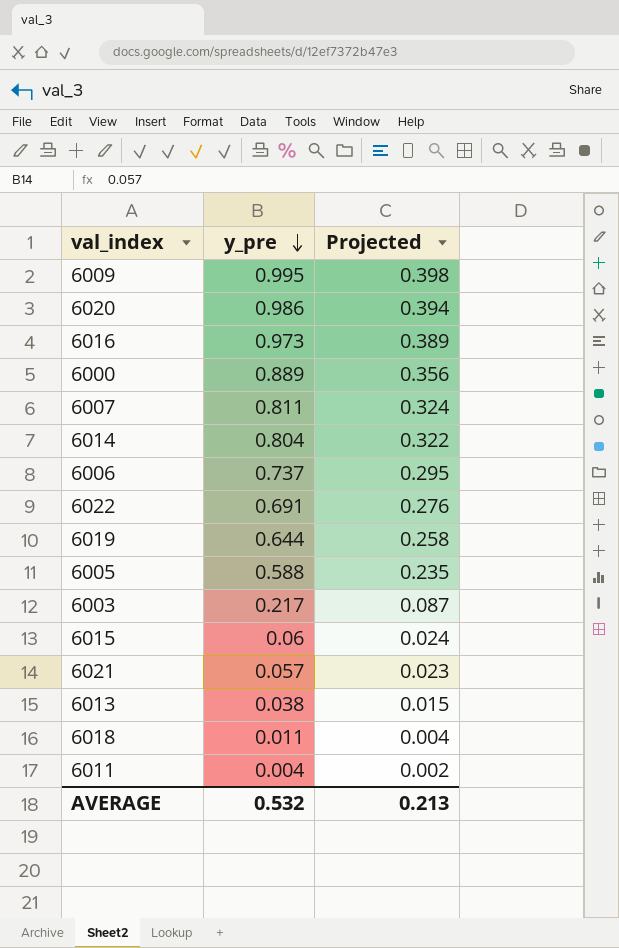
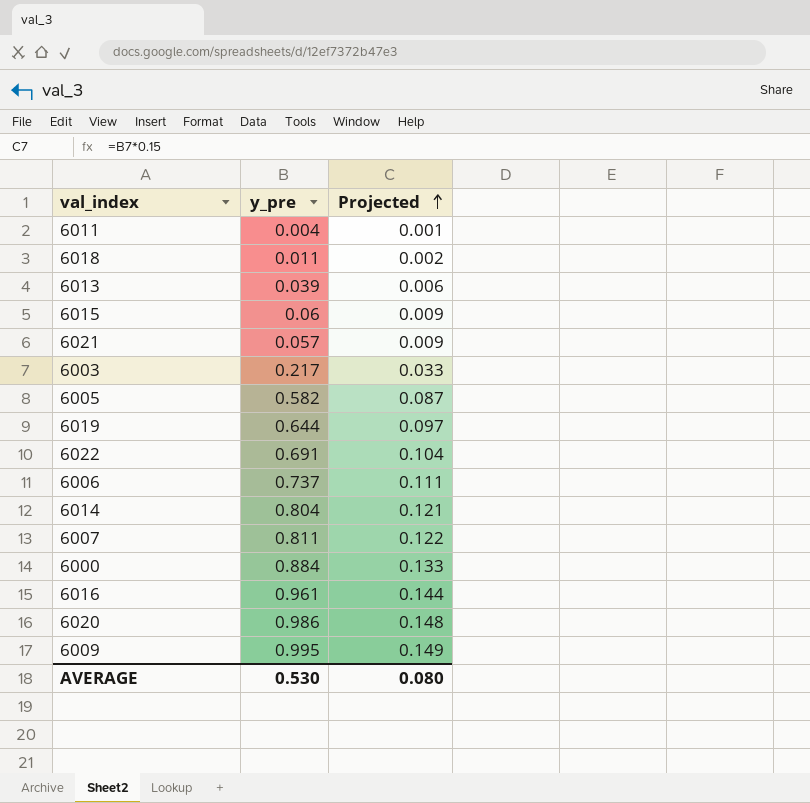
row order: y_pre descending -> Projected ascending
column Projected | formula: [y_pre] * 0.4 -> [y_pre] * 0.15
6013 | y_pre: 0.038 -> 0.039
6005 | y_pre: 0.588 -> 0.582
6000 | y_pre: 0.889 -> 0.884
6016 | y_pre: 0.973 -> 0.961
AVERAGE | y_pre: 0.532 -> 0.530
AVERAGE | Projected: 0.213 -> 0.080

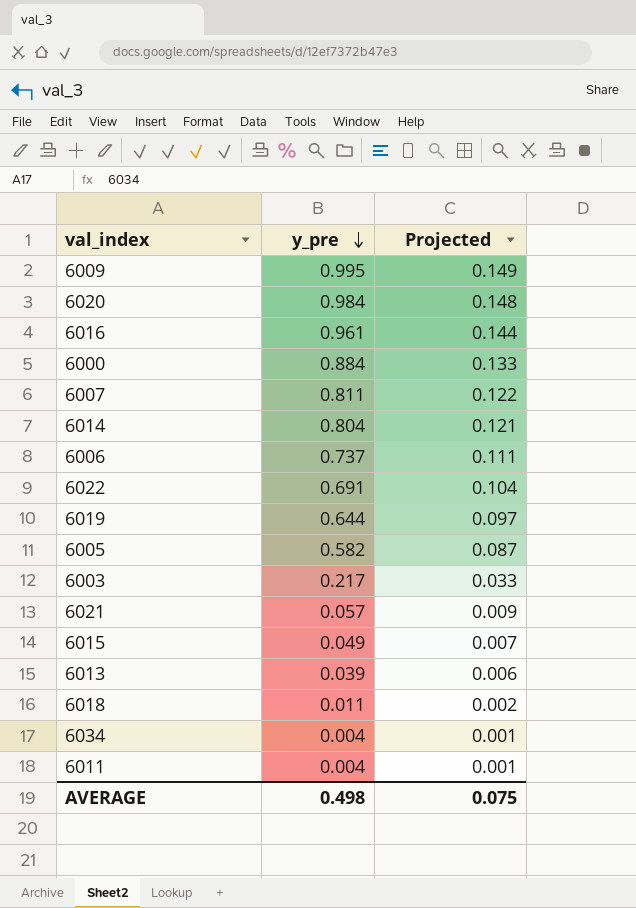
row order: Projected ascending -> y_pre descending
6020 | y_pre: 0.986 -> 0.984
6015 | y_pre: 0.06 -> 0.049
6015 | Projected: 0.009 -> 0.007
row 6034: none -> 0.004 | 0.001
AVERAGE | y_pre: 0.530 -> 0.498
AVERAGE | Projected: 0.080 -> 0.075

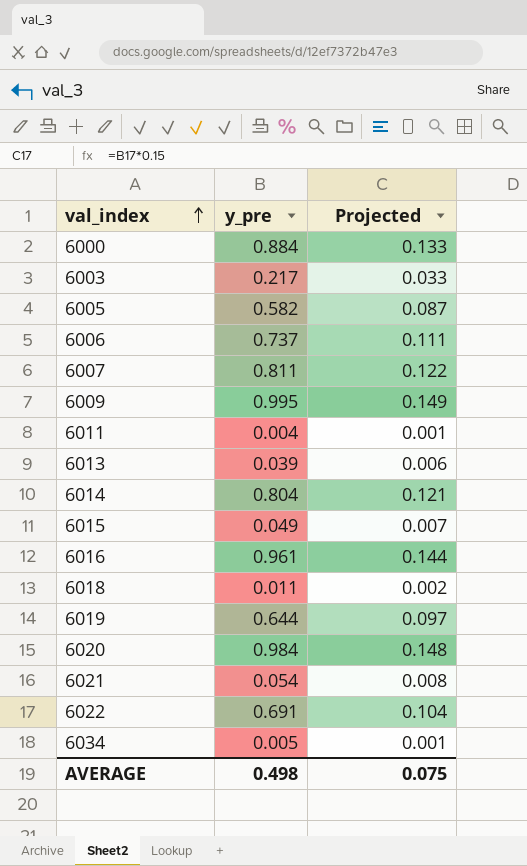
row order: y_pre descending -> val_index ascending
6021 | y_pre: 0.057 -> 0.054
6021 | Projected: 0.009 -> 0.008
6034 | y_pre: 0.004 -> 0.005

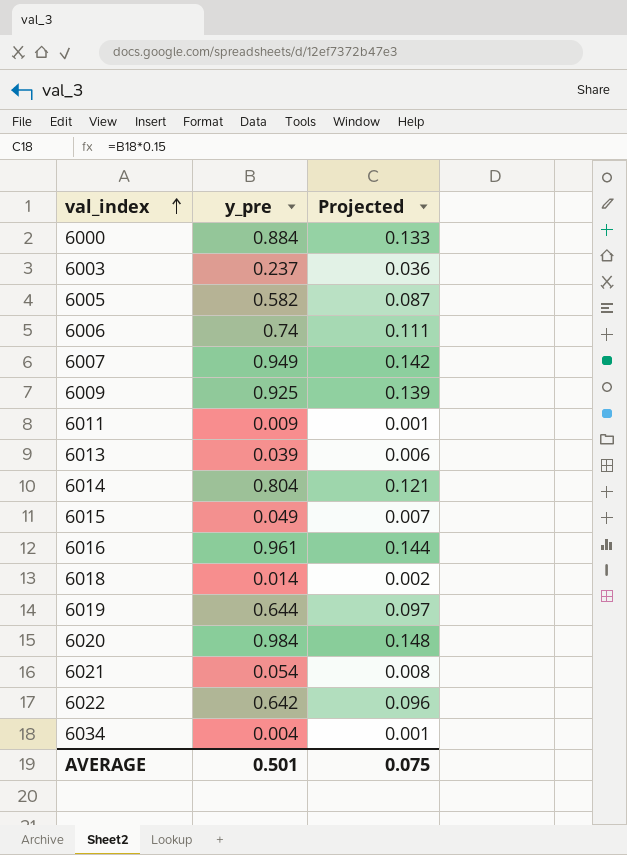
6003 | y_pre: 0.217 -> 0.237
6003 | Projected: 0.033 -> 0.036
6006 | y_pre: 0.737 -> 0.74
6007 | y_pre: 0.811 -> 0.949
6007 | Projected: 0.122 -> 0.142
6009 | y_pre: 0.995 -> 0.925
6009 | Projected: 0.149 -> 0.139
6011 | y_pre: 0.004 -> 0.009
6018 | y_pre: 0.011 -> 0.014
6022 | y_pre: 0.691 -> 0.642
6022 | Projected: 0.104 -> 0.096
6034 | y_pre: 0.005 -> 0.004
AVERAGE | y_pre: 0.498 -> 0.501

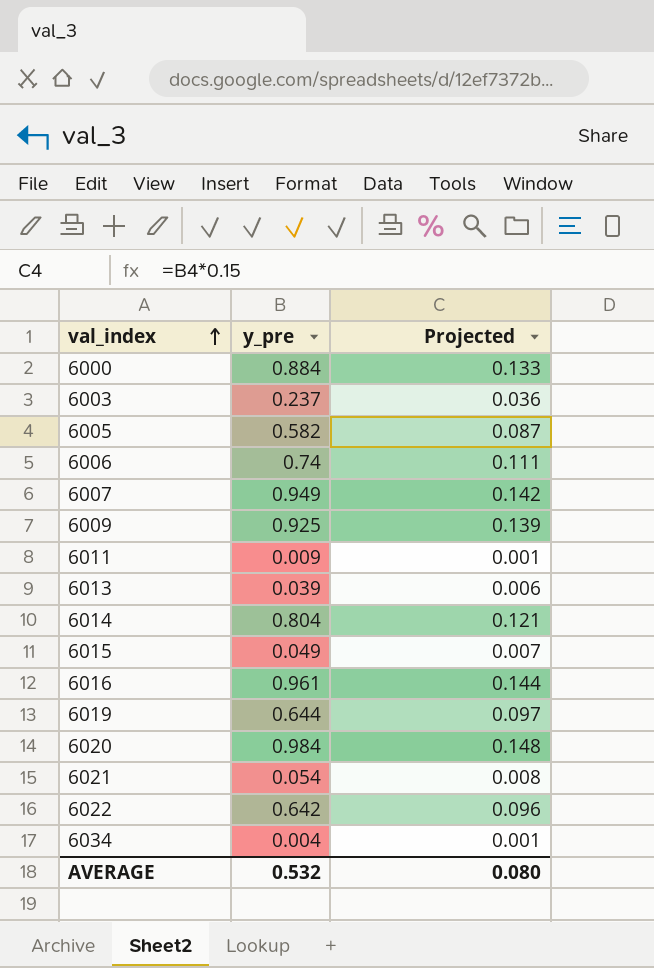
row 6018: 0.014 | 0.002 -> none
AVERAGE | y_pre: 0.501 -> 0.532
AVERAGE | Projected: 0.075 -> 0.080

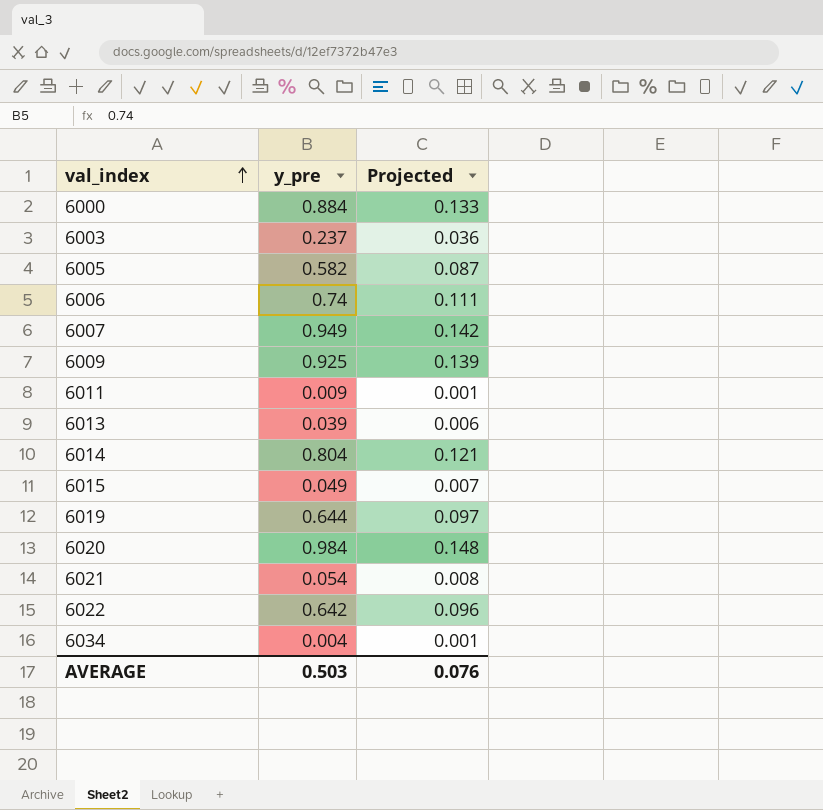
row 6016: 0.961 | 0.144 -> none
AVERAGE | y_pre: 0.532 -> 0.503
AVERAGE | Projected: 0.080 -> 0.076

